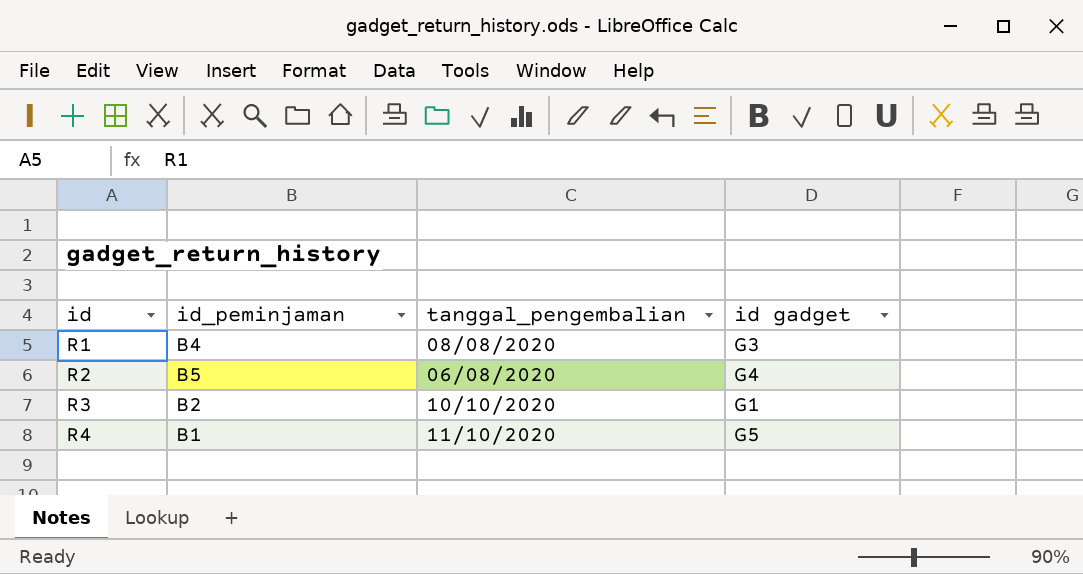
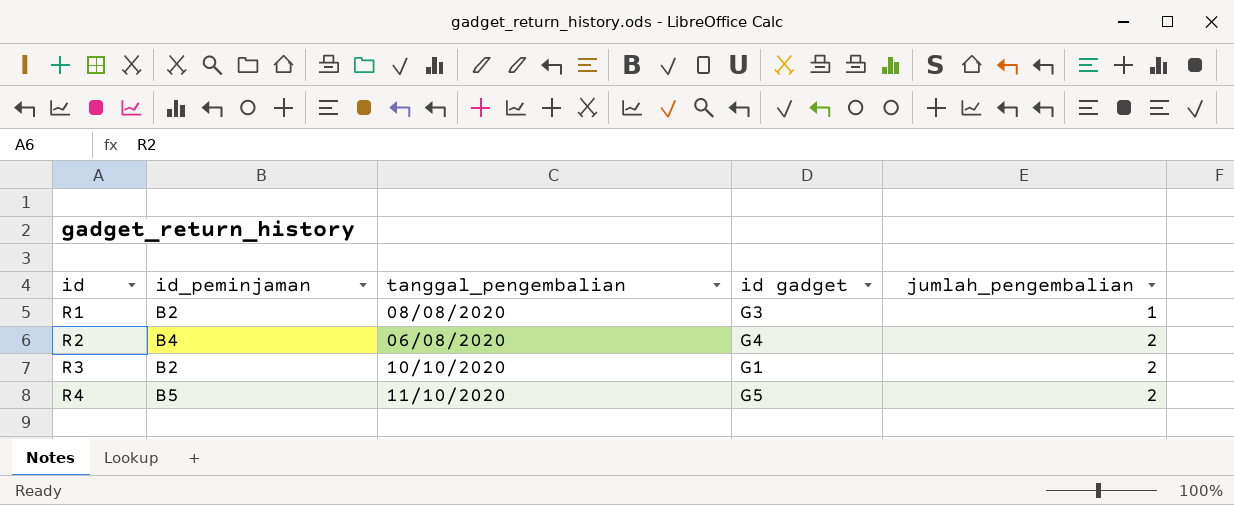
column jumlah_pengembalian | position: none -> 5
R1 | id_peminjaman: B4 -> B2
R2 | id_peminjaman: B5 -> B4
R4 | id_peminjaman: B1 -> B5

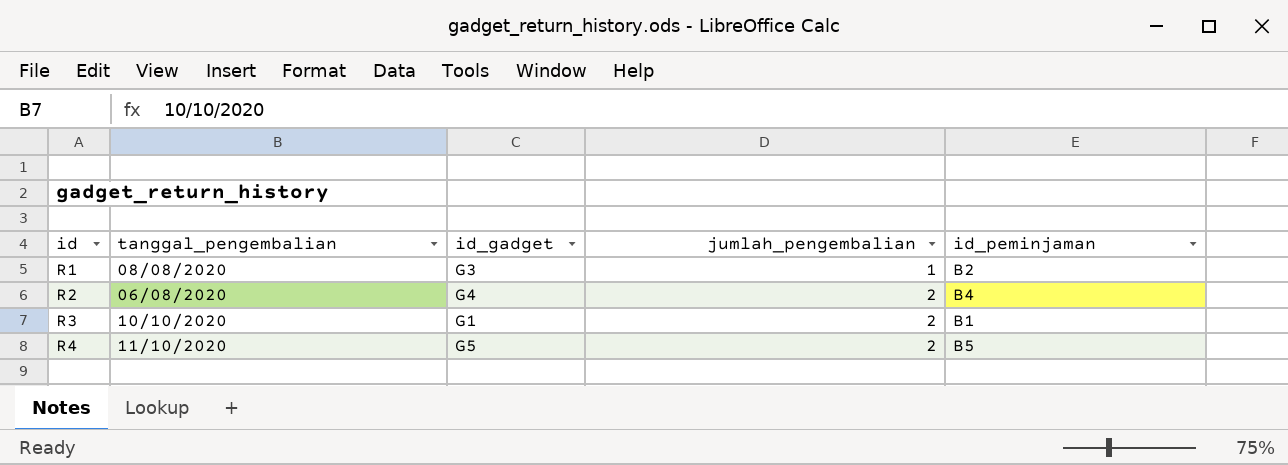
column name: id gadget -> id_gadget
column id_peminjaman | position: 2 -> 5
R3 | id_peminjaman: B2 -> B1

